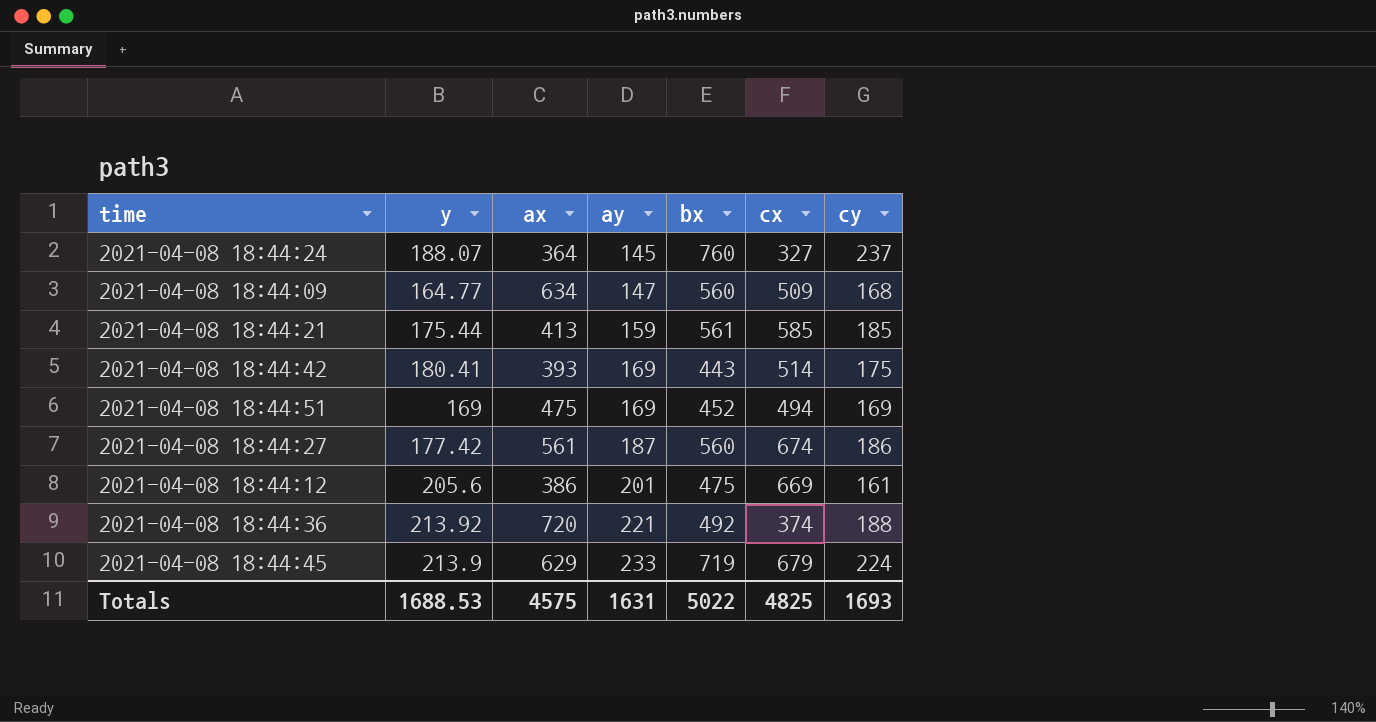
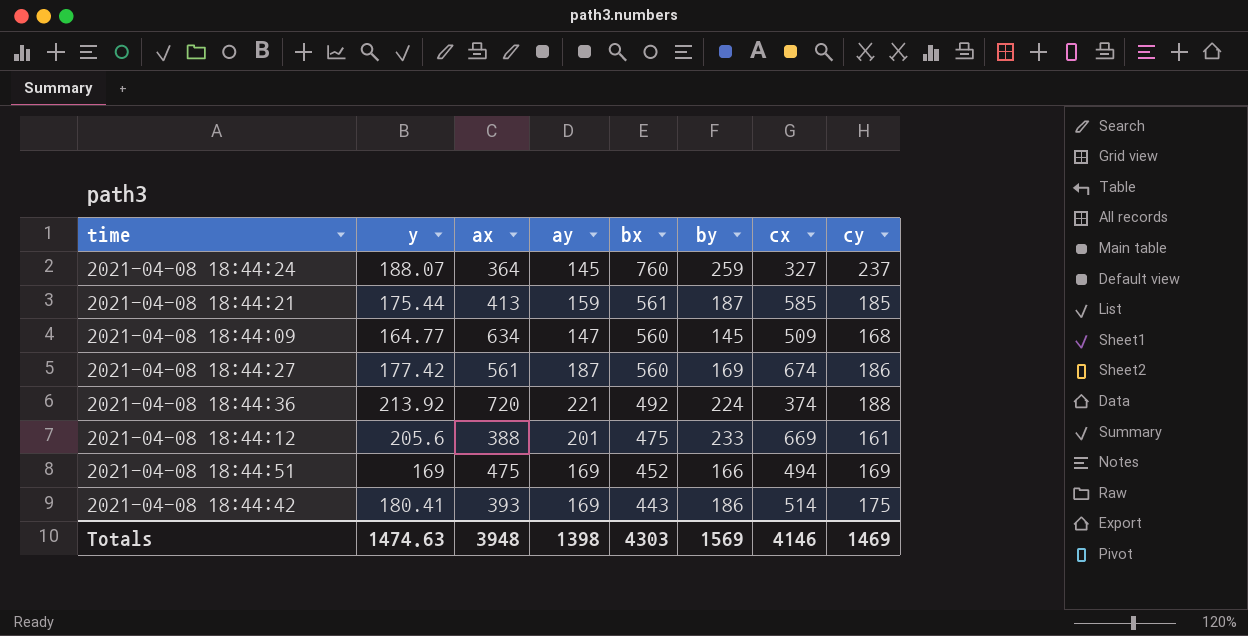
row order: ay ascending -> bx descending
column by | position: none -> 6
row 2021-04-08 18:44:45: 213.9 | 629 | 233 | 719 | 679 | 224 -> none
2021-04-08 18:44:12 | ax: 386 -> 388
Totals | y: 1688.53 -> 1474.63
Totals | ax: 4575 -> 3948
Totals | ay: 1631 -> 1398
Totals | bx: 5022 -> 4303
Totals | cx: 4825 -> 4146
Totals | cy: 1693 -> 1469

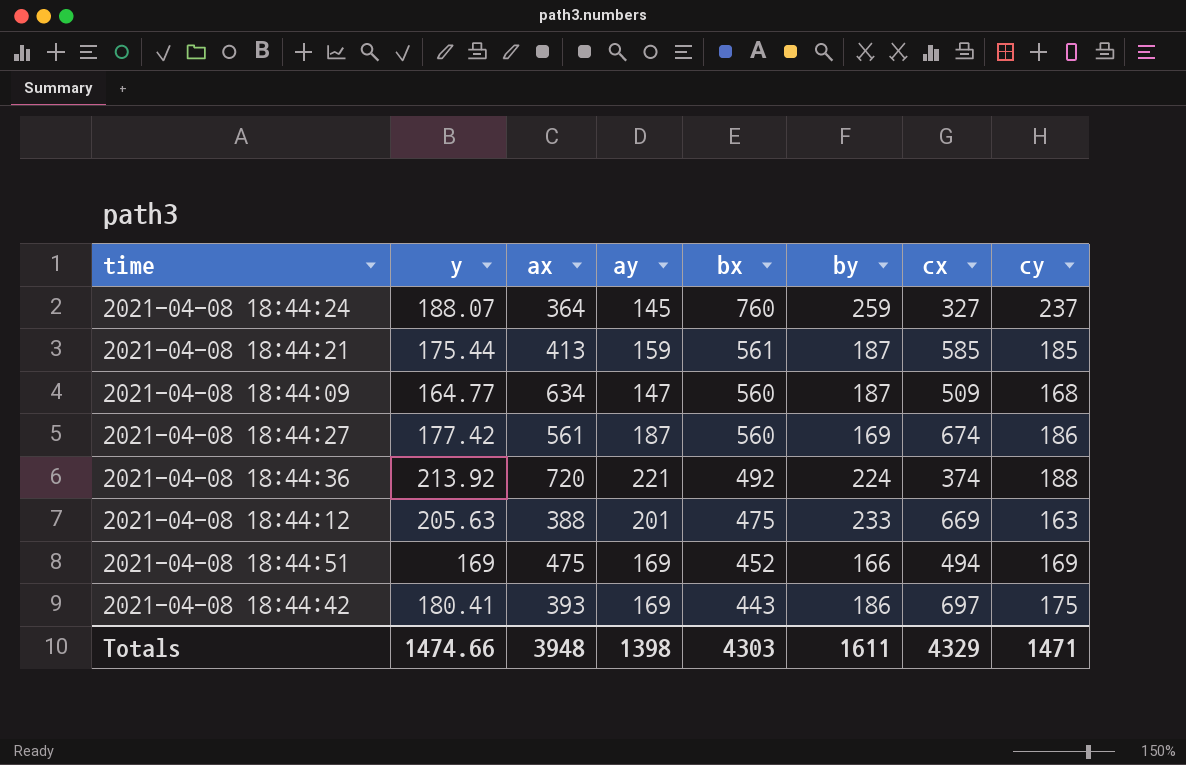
2021-04-08 18:44:09 | by: 145 -> 187
2021-04-08 18:44:12 | y: 205.6 -> 205.63
2021-04-08 18:44:12 | cy: 161 -> 163
2021-04-08 18:44:42 | cx: 514 -> 697
Totals | y: 1474.63 -> 1474.66
Totals | by: 1569 -> 1611
Totals | cx: 4146 -> 4329
Totals | cy: 1469 -> 1471

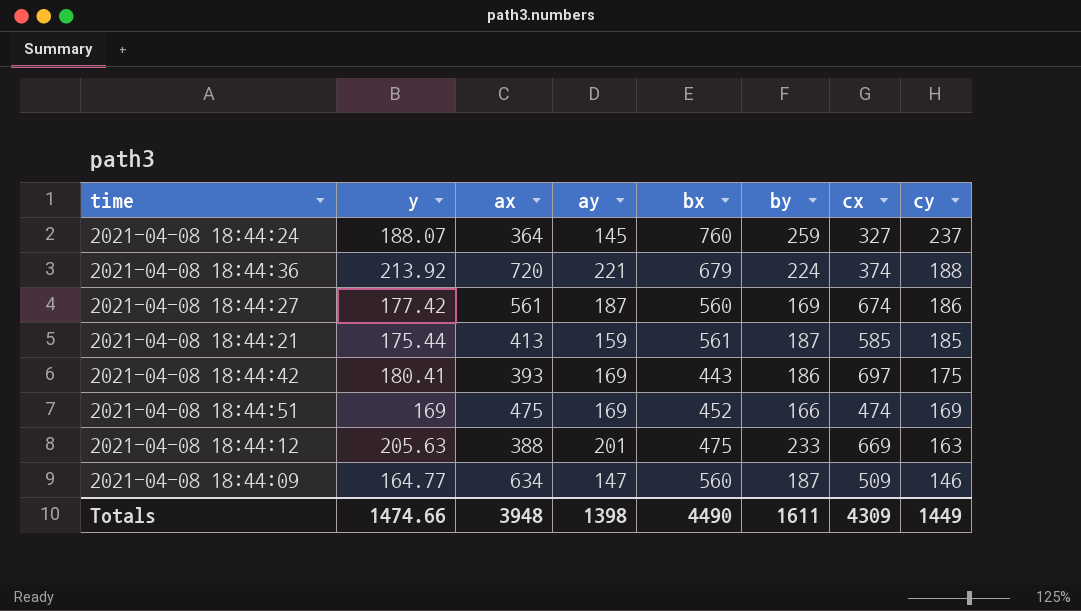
row order: bx descending -> cy descending
2021-04-08 18:44:36 | bx: 492 -> 679
2021-04-08 18:44:51 | cx: 494 -> 474
2021-04-08 18:44:09 | cy: 168 -> 146
Totals | bx: 4303 -> 4490
Totals | cx: 4329 -> 4309
Totals | cy: 1471 -> 1449

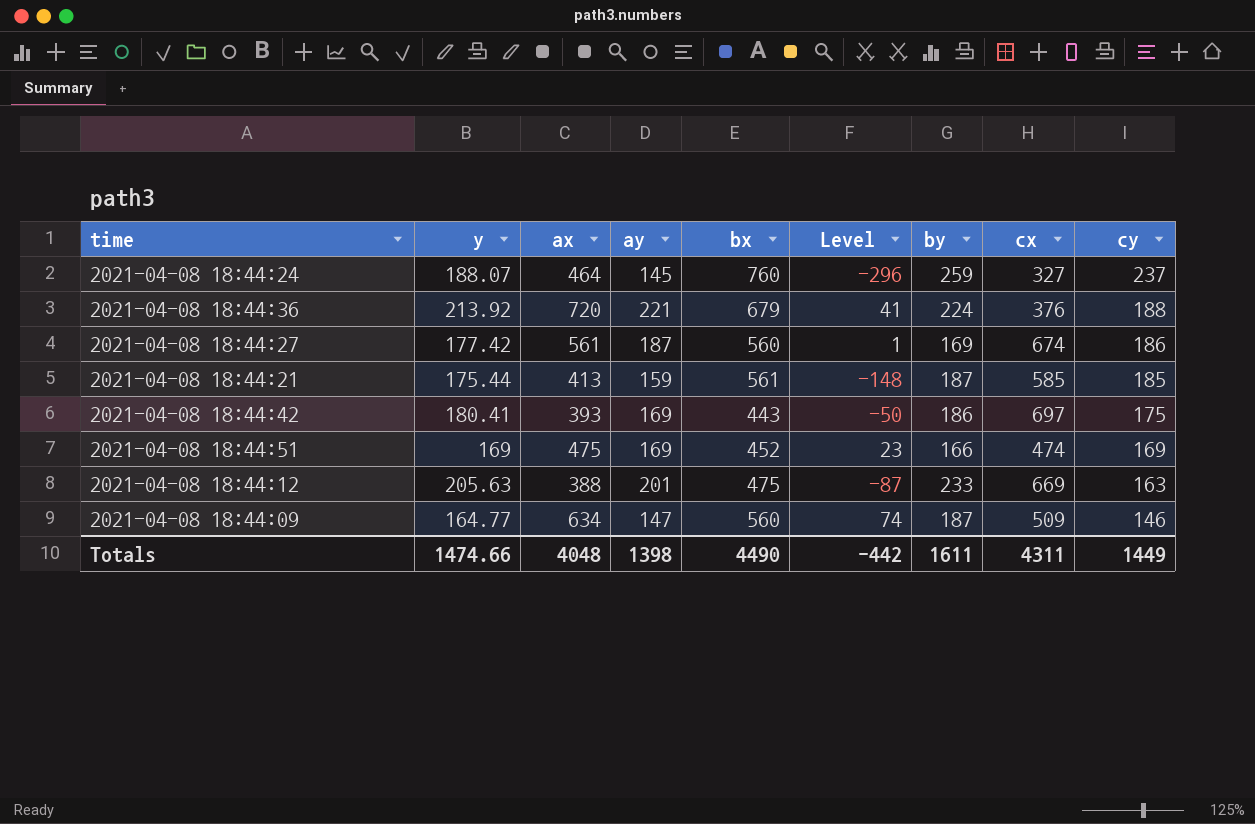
column Level | formula: none -> [ax] - [bx]
2021-04-08 18:44:24 | ax: 364 -> 464
2021-04-08 18:44:36 | cx: 374 -> 376
Totals | ax: 3948 -> 4048
Totals | cx: 4309 -> 4311

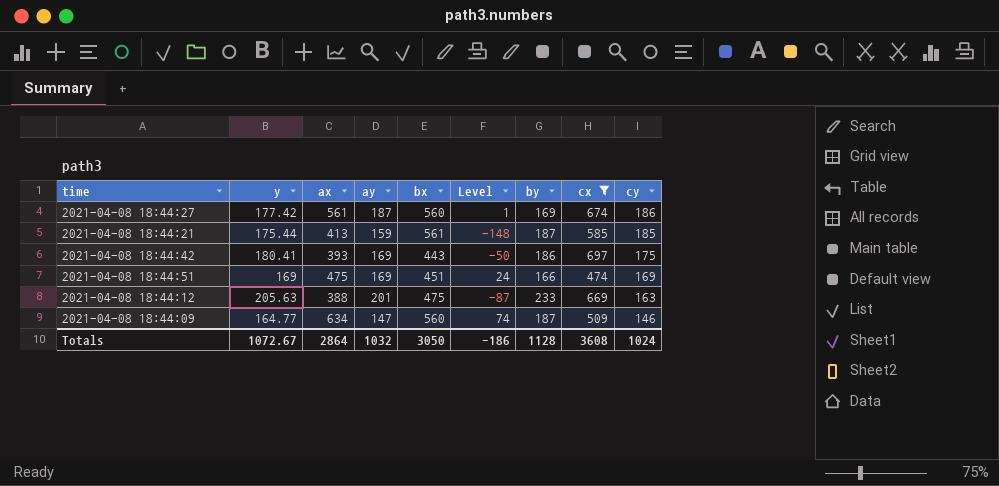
filter: none -> cx >= 474
2021-04-08 18:44:51 | bx: 452 -> 451
2021-04-08 18:44:51 | Level: 23 -> 24
Totals | y: 1474.66 -> 1072.67
Totals | ax: 4048 -> 2864
Totals | ay: 1398 -> 1032
Totals | bx: 4490 -> 3050
Totals | Level: -442 -> -186
Totals | by: 1611 -> 1128
Totals | cx: 4311 -> 3608
Totals | cy: 1449 -> 1024

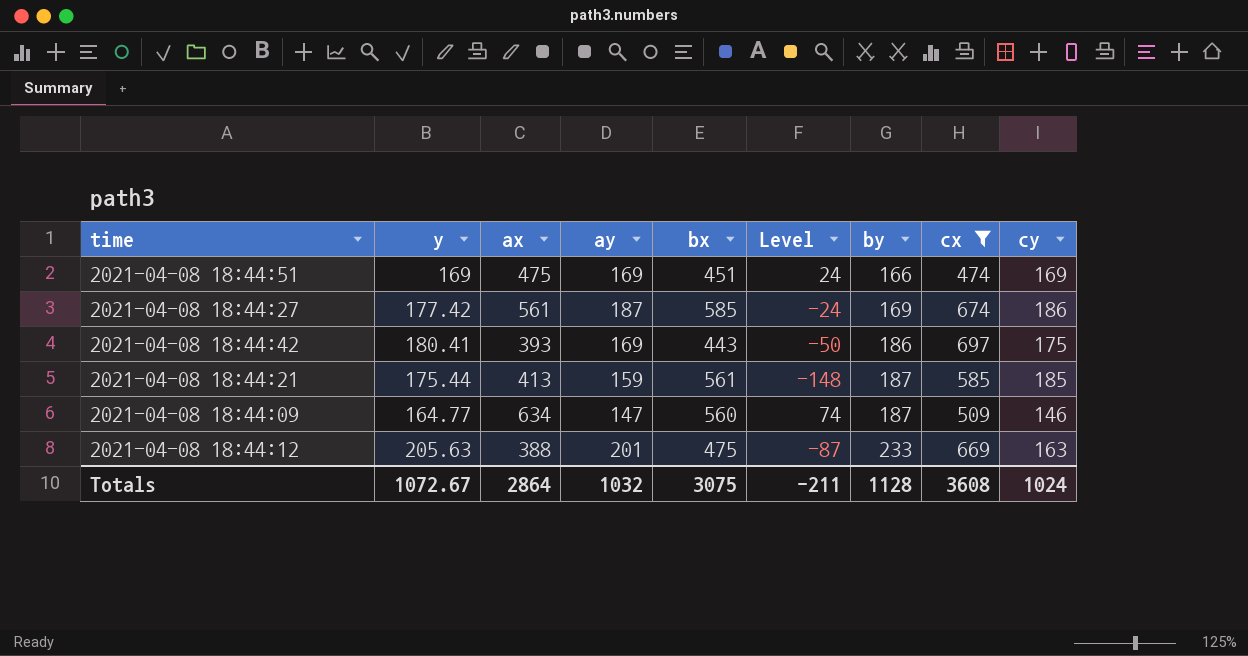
row order: cy descending -> by ascending
2021-04-08 18:44:27 | bx: 560 -> 585
2021-04-08 18:44:27 | Level: 1 -> -24
Totals | bx: 3050 -> 3075
Totals | Level: -186 -> -211

